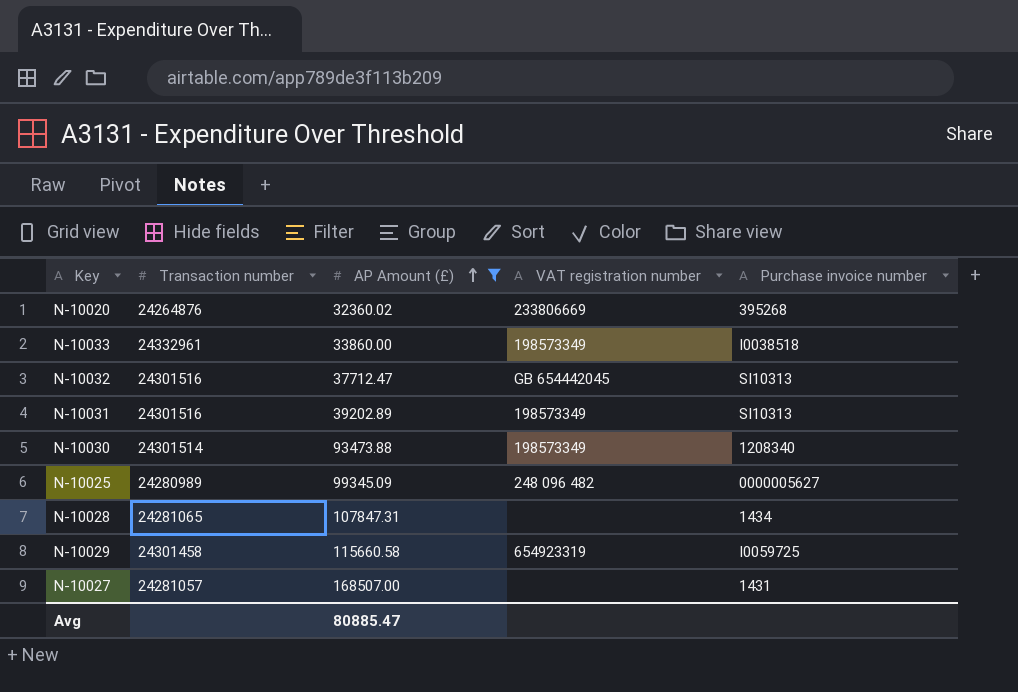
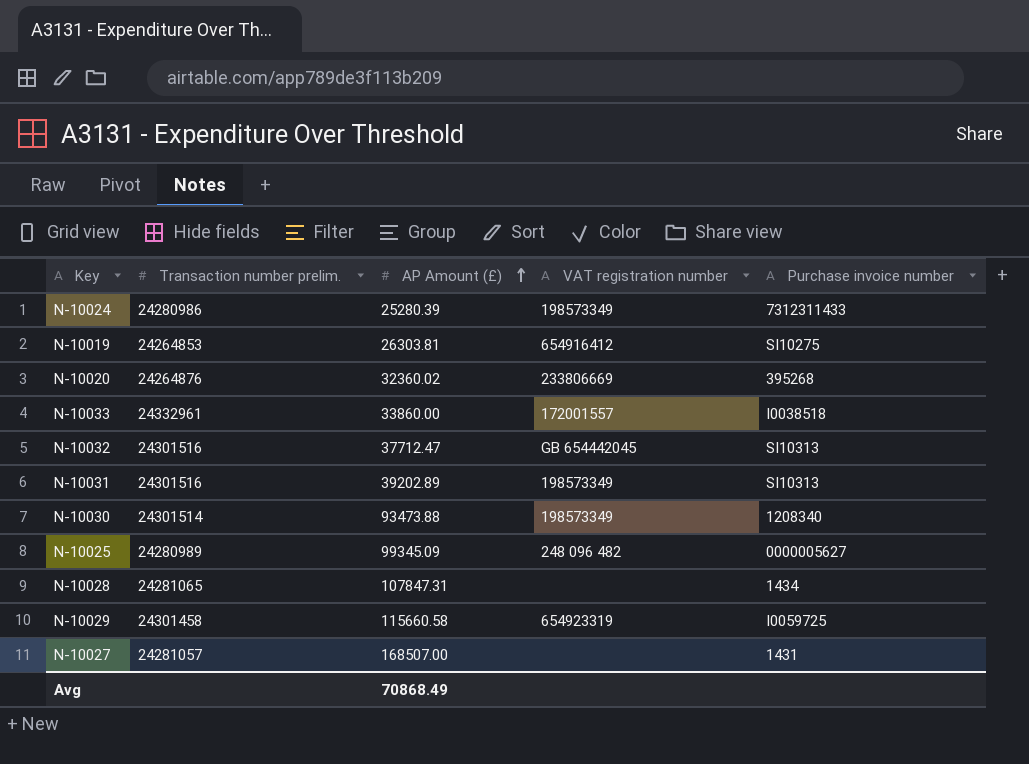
filter: AP Amount (£) >= 32360.02 -> none
column name: Transaction number -> Transaction number prelim.
N-10033 | VAT registration number: 198573349 -> 172001557
Avg | AP Amount (£): 80885.47 -> 70868.49

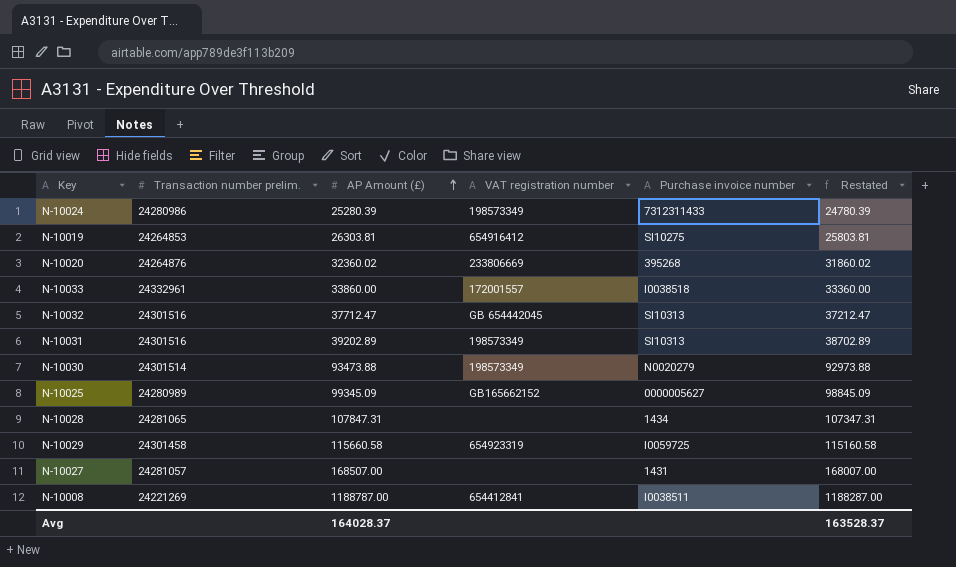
column Restated | formula: none -> [AP Amount (£)] - 500
N-10030 | Purchase invoice number: 1208340 -> N0020279
N-10025 | VAT registration number: 248 096 482 -> GB165662152
row N-10008: none -> 24221269 | 1188787.00 | 654412841 | I0038511 | 1188287.00
Avg | AP Amount (£): 70868.49 -> 164028.37

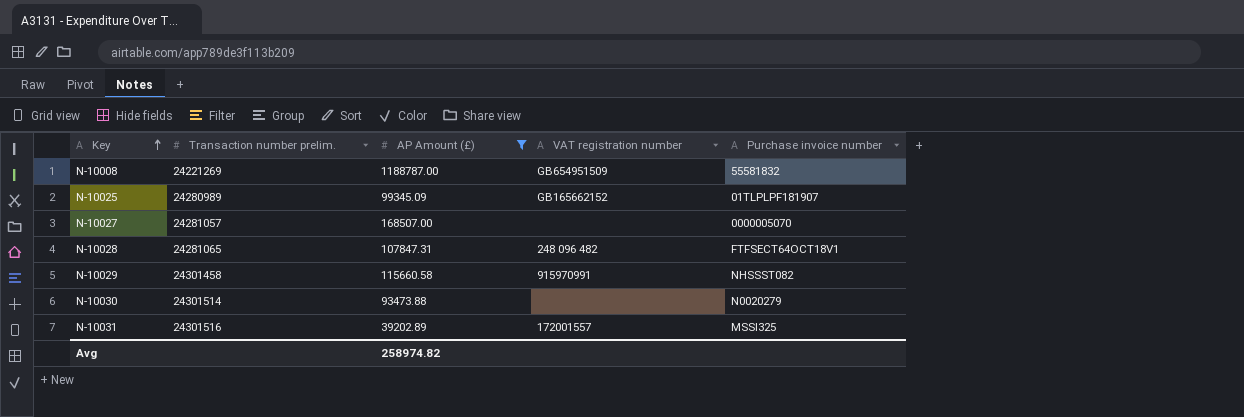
filter: none -> AP Amount (£) >= 39202.89
row order: AP Amount (£) ascending -> Key ascending
column Restated | formula: [AP Amount (£)] - 500 -> none
N-10008 | VAT registration number: 654412841 -> GB654951509
N-10008 | Purchase invoice number: I0038511 -> 55581832
N-10025 | Purchase invoice number: 0000005627 -> 01TLPLPF181907
N-10027 | Purchase invoice number: 1431 -> 0000005070
N-10028 | VAT registration number: none -> 248 096 482
N-10028 | Purchase invoice number: 1434 -> FTFSECT64OCT18V1
N-10029 | VAT registration number: 654923319 -> 915970991
N-10029 | Purchase invoice number: I0059725 -> NHSSST082
N-10030 | VAT registration number: 198573349 -> none
N-10031 | VAT registration number: 198573349 -> 172001557
N-10031 | Purchase invoice number: SI10313 -> MSSI325
Avg | AP Amount (£): 164028.37 -> 258974.82

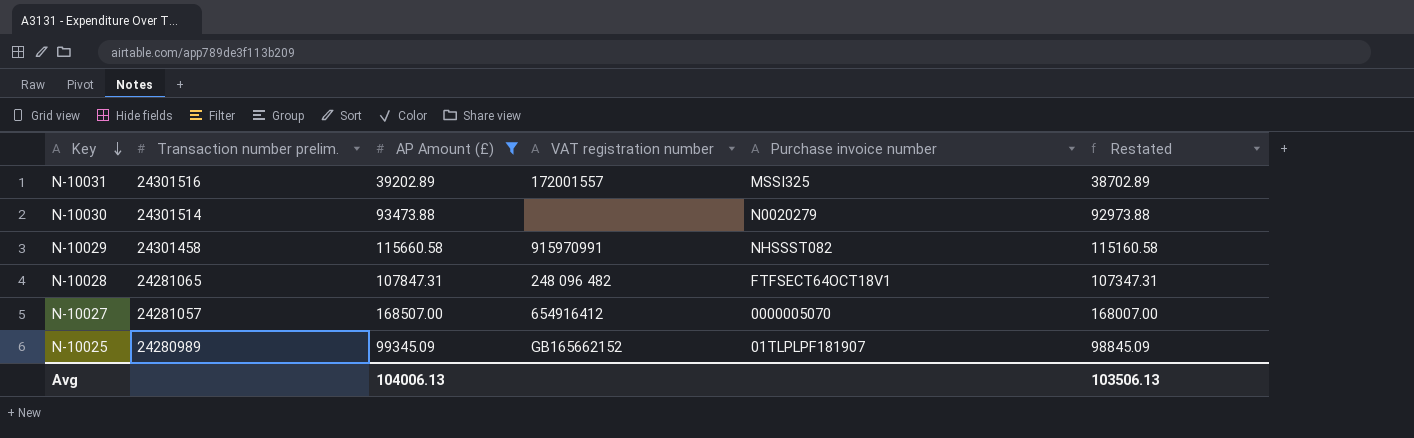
row order: Key ascending -> Key descending
column Restated | formula: none -> [AP Amount (£)] - 500
row N-10008: 24221269 | 1188787.00 | GB654951509 | 55581832 -> none
N-10027 | VAT registration number: none -> 654916412
Avg | AP Amount (£): 258974.82 -> 104006.13

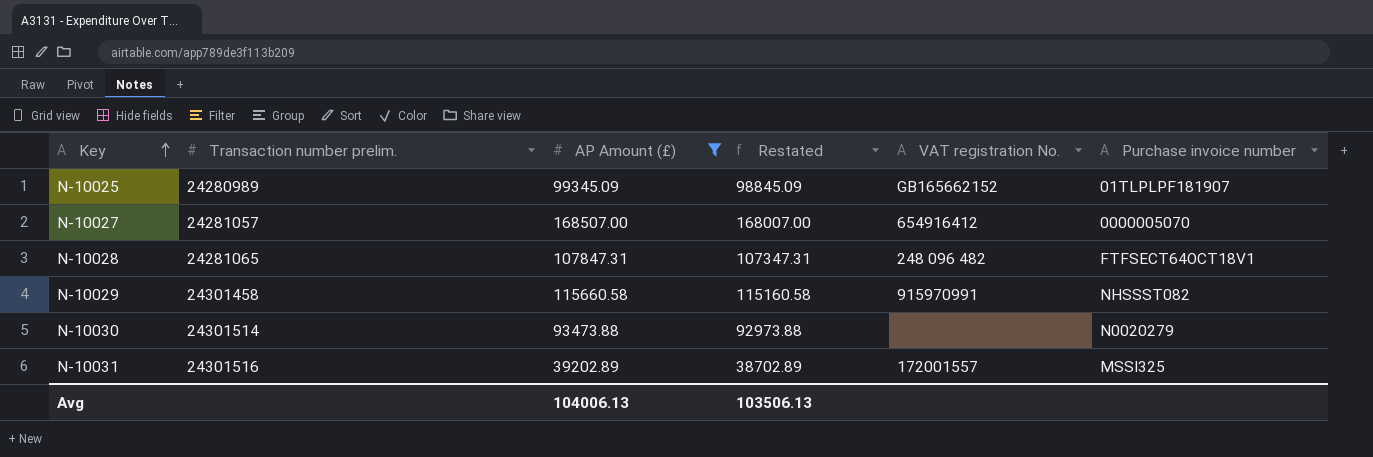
row order: Key descending -> Key ascending
column Restated | position: 6 -> 4
column name: VAT registration number -> VAT registration No.

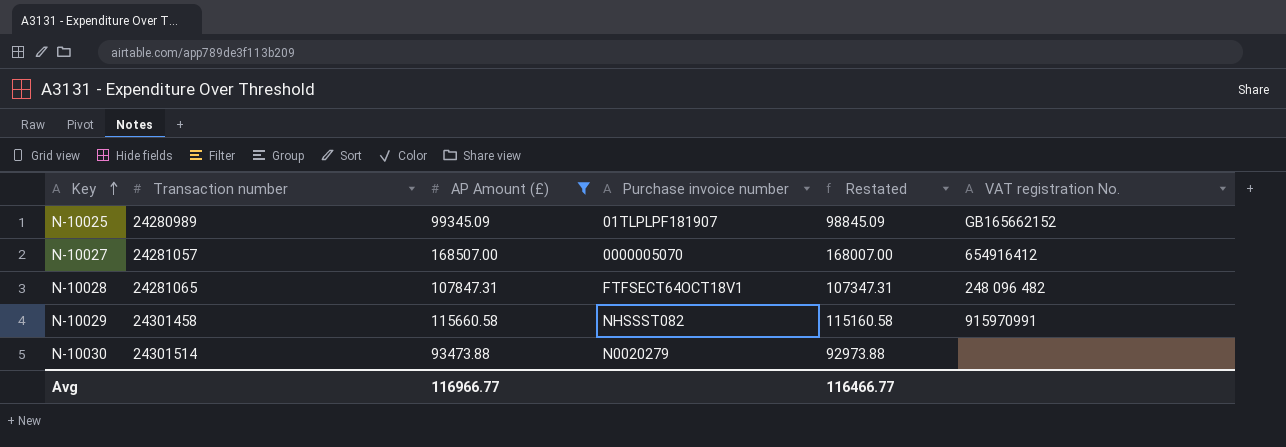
column name: Transaction number prelim. -> Transaction number
column Purchase invoice number | position: 6 -> 4
row N-10031: 24301516 | 39202.89 | 38702.89 | 172001557 | MSSI325 -> none
Avg | AP Amount (£): 104006.13 -> 116966.77
Avg | Restated: 103506.13 -> 116466.77

